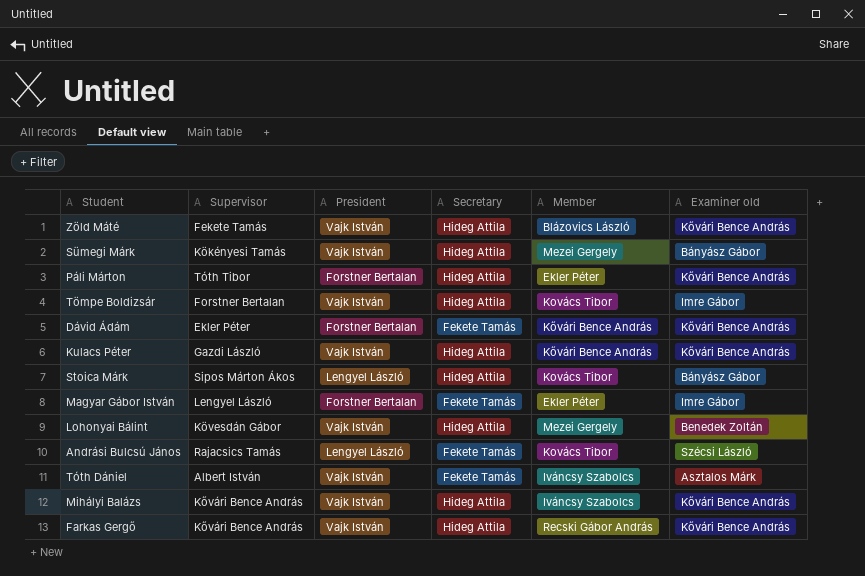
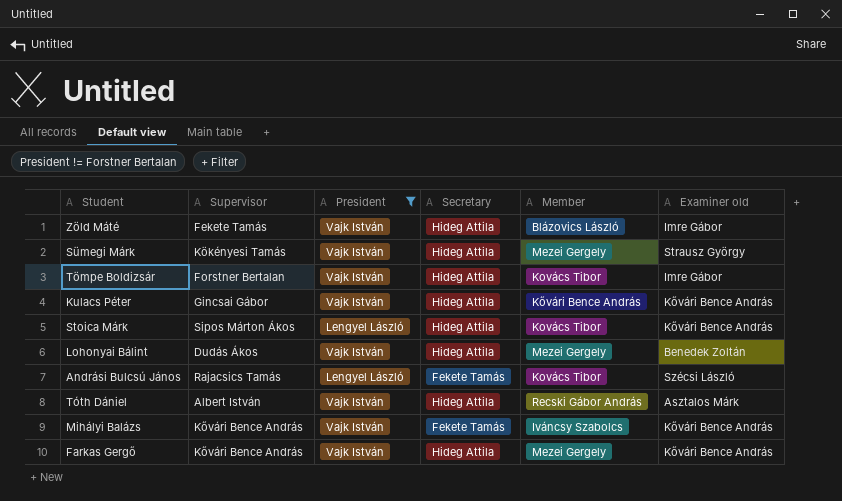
filter: none -> President != Forstner Bertalan
Zöld Máté | Examiner old: Kővári Bence András -> Imre Gábor
Sümegi Márk | Examiner old: Bányász Gábor -> Strausz György
Kulacs Péter | Supervisor: Gazdi László -> Gincsai Gábor
Stoica Márk | Examiner old: Bányász Gábor -> Kővári Bence András
Lohonyai Bálint | Supervisor: Kövesdán Gábor -> Dudás Ákos
Tóth Dániel | Secretary: Fekete Tamás -> Hideg Attila
Tóth Dániel | Member: Iváncsy Szabolcs -> Recski Gábor András
Mihályi Balázs | Secretary: Hideg Attila -> Fekete Tamás
Farkas Gergő | Member: Recski Gábor András -> Mezei Gergely

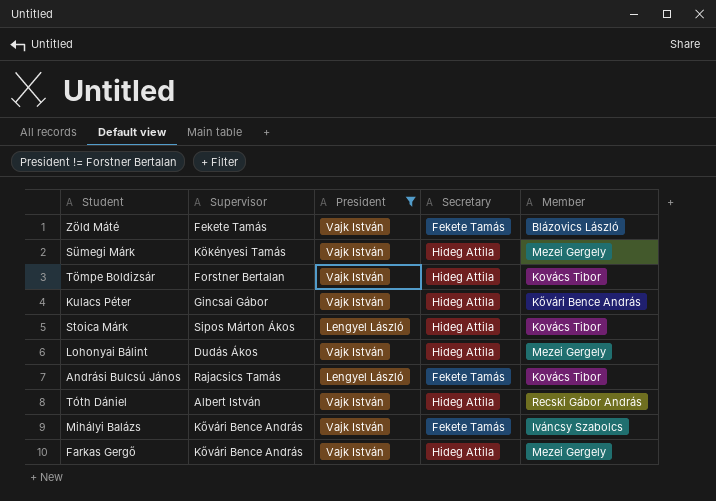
column Examiner old | position: 6 -> none
Zöld Máté | Secretary: Hideg Attila -> Fekete Tamás

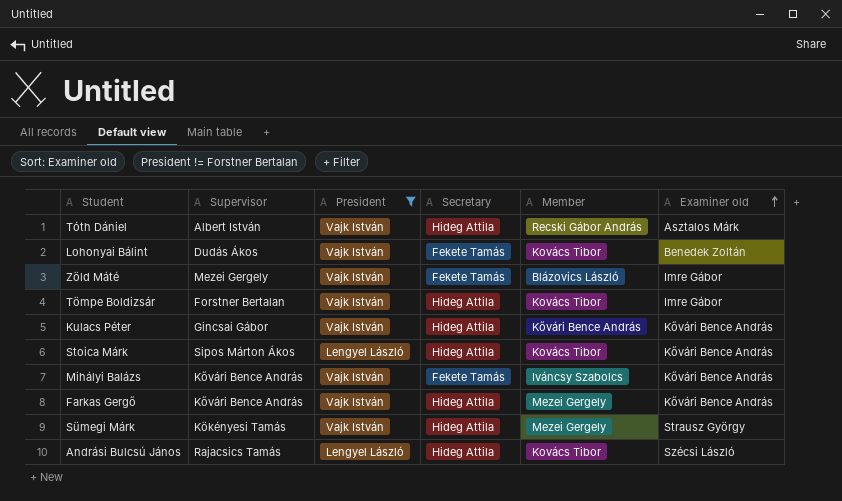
row order: none -> Examiner old ascending
column Examiner old | position: none -> 6
Lohonyai Bálint | Secretary: Hideg Attila -> Fekete Tamás
Lohonyai Bálint | Member: Mezei Gergely -> Kovács Tibor
Zöld Máté | Supervisor: Fekete Tamás -> Mezei Gergely
Andrási Bulcsú János | Secretary: Fekete Tamás -> Hideg Attila

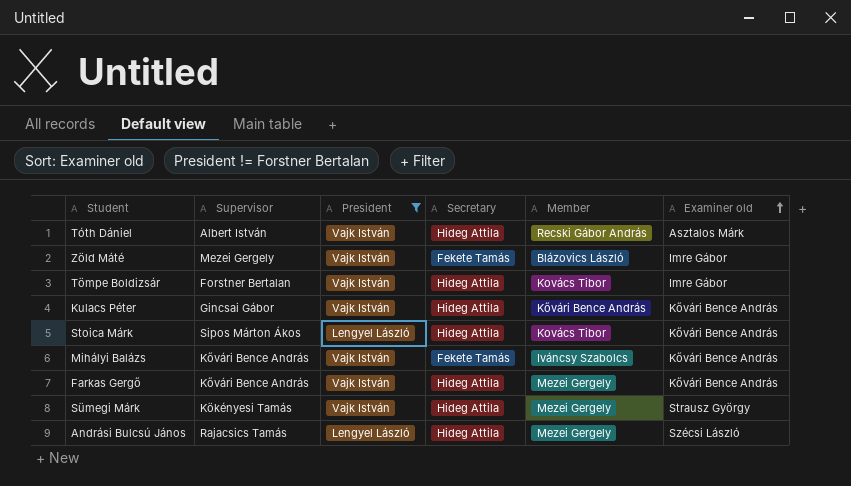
row Lohonyai Bálint: Dudás Ákos | Vajk István | Fekete Tamás | Kovács Tibor | Benedek Zoltán -> none
Andrási Bulcsú János | Member: Kovács Tibor -> Mezei Gergely

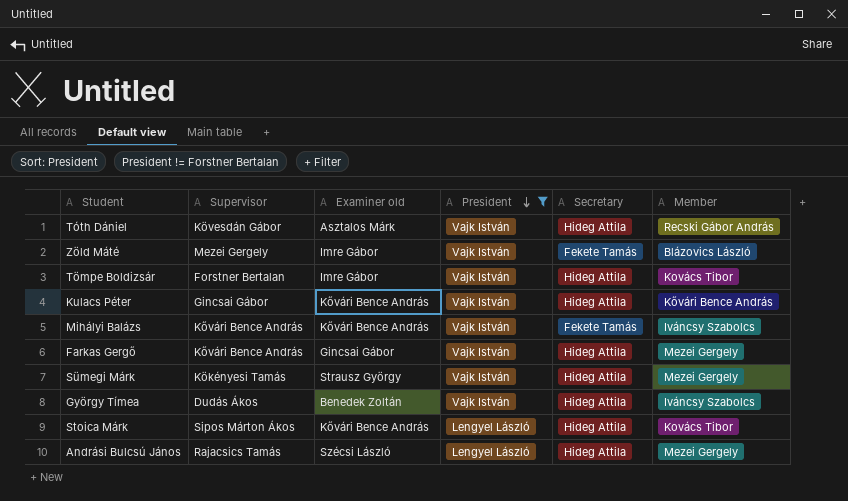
row order: Examiner old ascending -> President descending
column Examiner old | position: 6 -> 3
Tóth Dániel | Supervisor: Albert István -> Kövesdán Gábor
Farkas Gergő | Examiner old: Kővári Bence András -> Gincsai Gábor
row György Tímea: none -> Dudás Ákos | Benedek Zoltán | Vajk István | Hideg Attila | Iváncsy Szabolcs

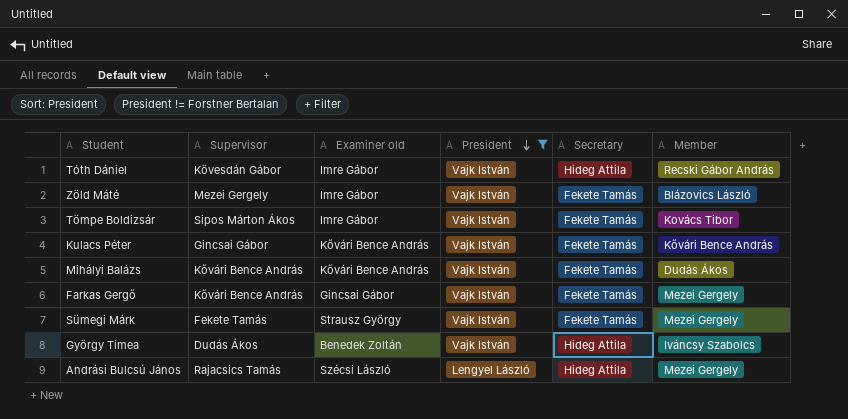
row Stoica Márk: Sipos Márton Ákos | Kővári Bence András | Lengyel László | Hideg Attila | Kovács Tibor -> none
Tóth Dániel | Examiner old: Asztalos Márk -> Imre Gábor
Tömpe Boldizsár | Supervisor: Forstner Bertalan -> Sipos Márton Ákos
Tömpe Boldizsár | Secretary: Hideg Attila -> Fekete Tamás
Kulacs Péter | Secretary: Hideg Attila -> Fekete Tamás
Mihályi Balázs | Member: Iváncsy Szabolcs -> Dudás Ákos
Farkas Gergő | Secretary: Hideg Attila -> Fekete Tamás
Sümegi Márk | Supervisor: Kökényesi Tamás -> Fekete Tamás
Sümegi Márk | Secretary: Hideg Attila -> Fekete Tamás

